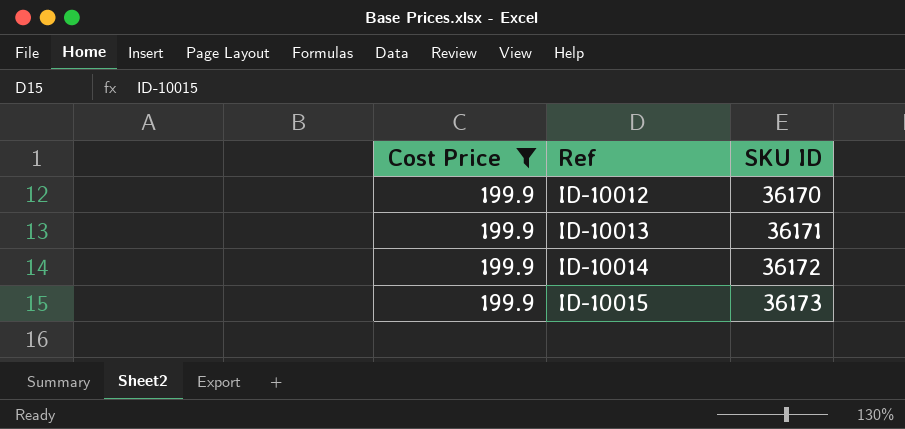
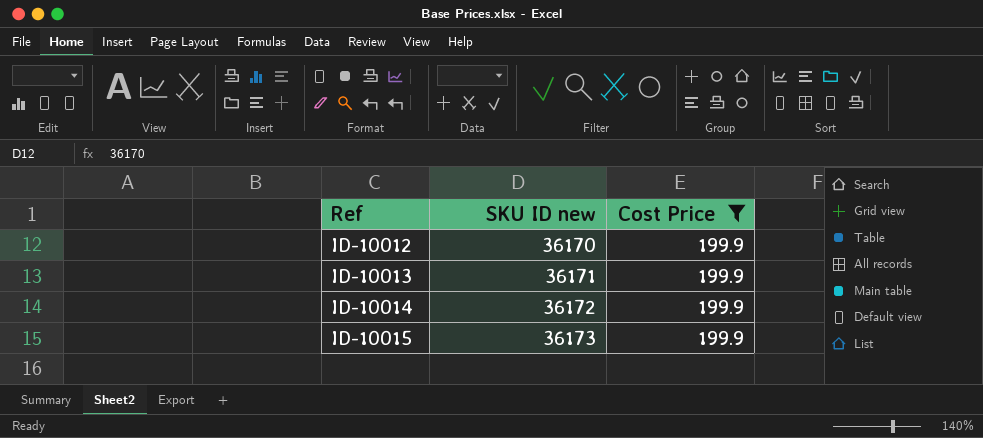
column name: SKU ID -> SKU ID new
column Cost Price | position: 1 -> 3

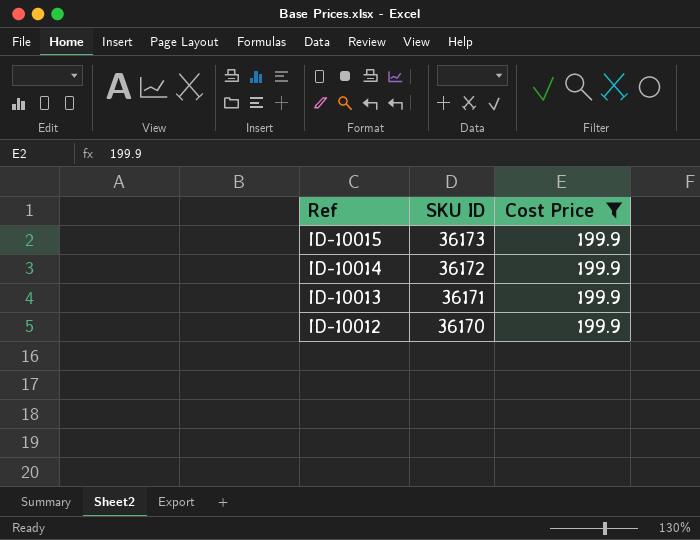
row order: Ref ascending -> Ref descending
column name: SKU ID new -> SKU ID

